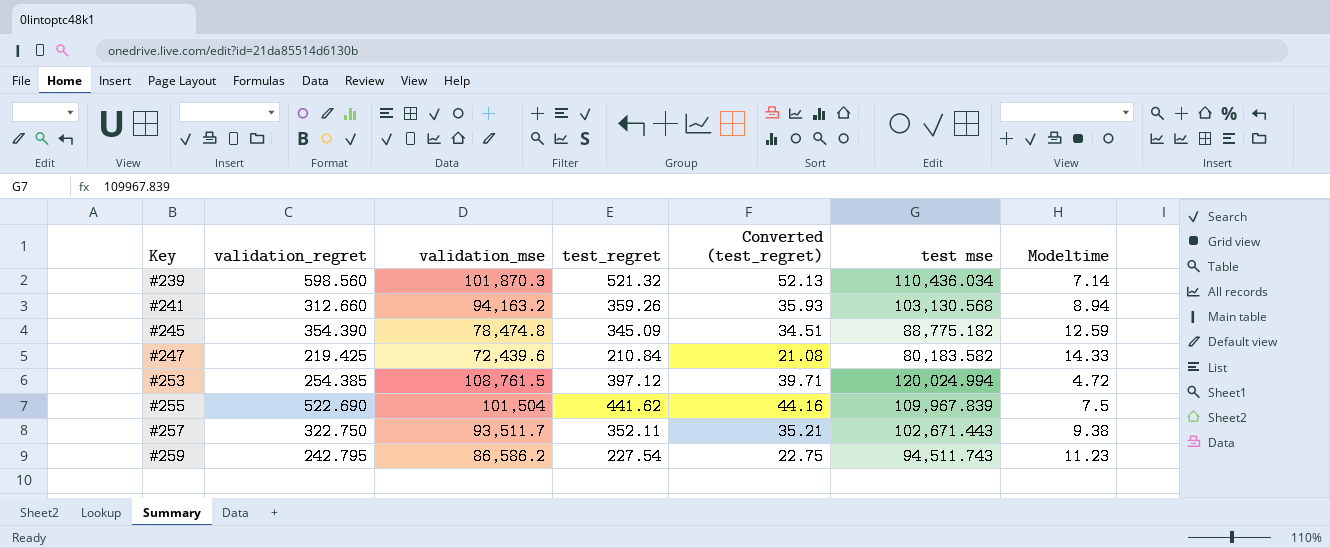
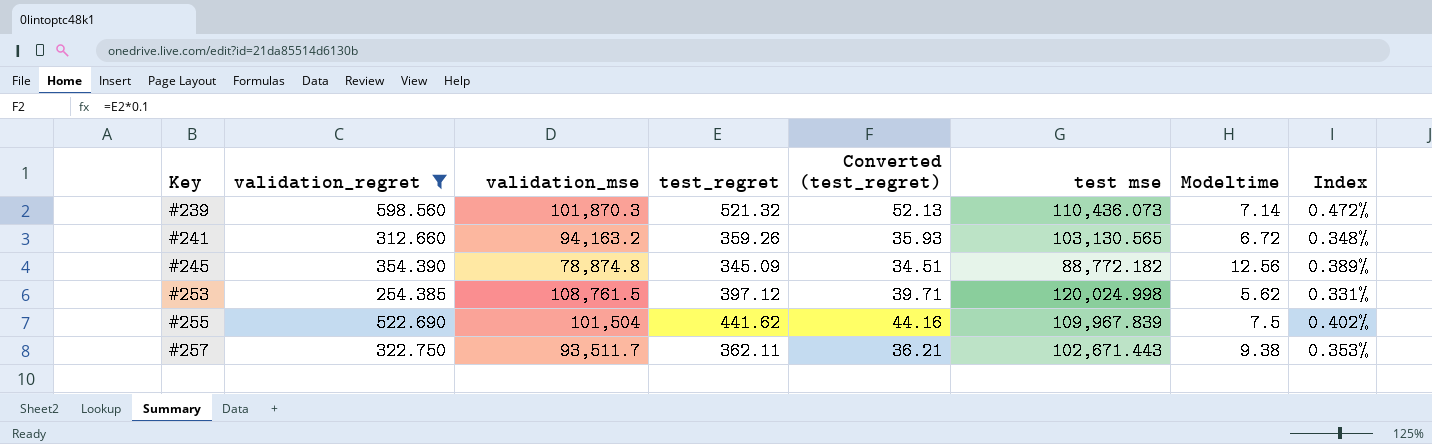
filter: none -> validation_regret >= 254.385
column Index | formula: none -> [test_regret] / [test mse]
#239 | test mse: 110,436.034 -> 110,436.073
#241 | test mse: 103,130.568 -> 103,130.565
#241 | Modeltime: 8.94 -> 6.72
#245 | validation_mse: 78,474.8 -> 78,874.8
#245 | test mse: 88,775.182 -> 88,772.182
#245 | Modeltime: 12.59 -> 12.56
#253 | test mse: 120,024.994 -> 120,024.998
#253 | Modeltime: 4.72 -> 5.62
#257 | test_regret: 352.11 -> 362.11
#257 | Converted (test_regret): 35.21 -> 36.21

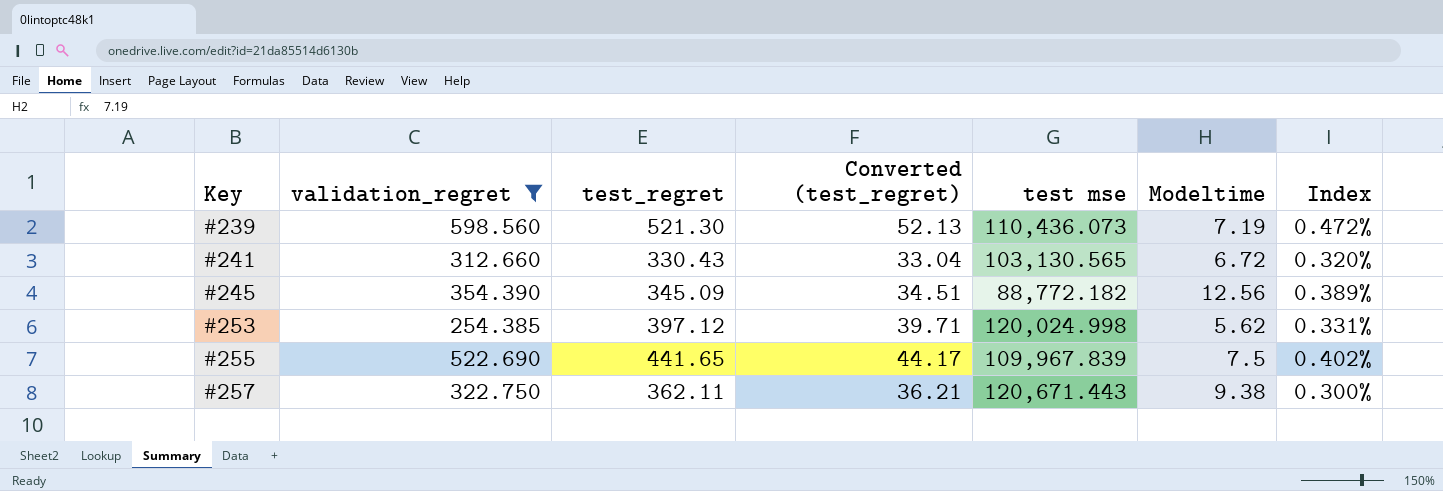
column validation_mse | position: 3 -> none
#239 | test_regret: 521.32 -> 521.30
#239 | Modeltime: 7.14 -> 7.19
#241 | test_regret: 359.26 -> 330.43
#241 | Converted (test_regret): 35.93 -> 33.04
#241 | Index: 0.348% -> 0.320%
#255 | test_regret: 441.62 -> 441.65
#255 | Converted (test_regret): 44.16 -> 44.17
#257 | test mse: 102,671.443 -> 120,671.443
#257 | Index: 0.353% -> 0.300%

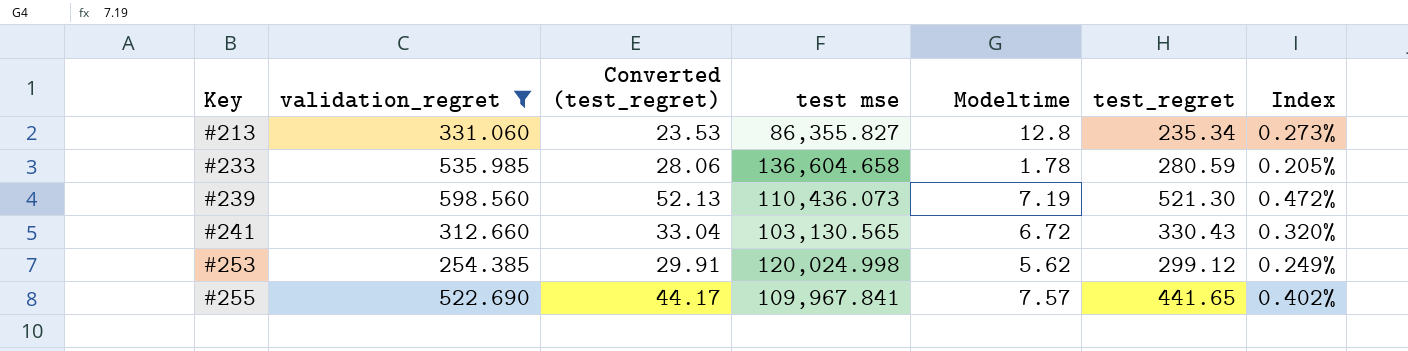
column test_regret | position: 3 -> 6
row #245: 354.390 | 345.09 | 34.51 | 88,772.182 | 12.56 | 0.389% -> none
row #257: 322.750 | 362.11 | 36.21 | 120,671.443 | 9.38 | 0.300% -> none
row #213: none -> 331.060 | 23.53 | 86,355.827 | 12.8 | 235.34 | 0.273%
row #233: none -> 535.985 | 28.06 | 136,604.658 | 1.78 | 280.59 | 0.205%
#253 | Converted (test_regret): 39.71 -> 29.91
#253 | test_regret: 397.12 -> 299.12
#253 | Index: 0.331% -> 0.249%
#255 | test mse: 109,967.839 -> 109,967.841
#255 | Modeltime: 7.5 -> 7.57

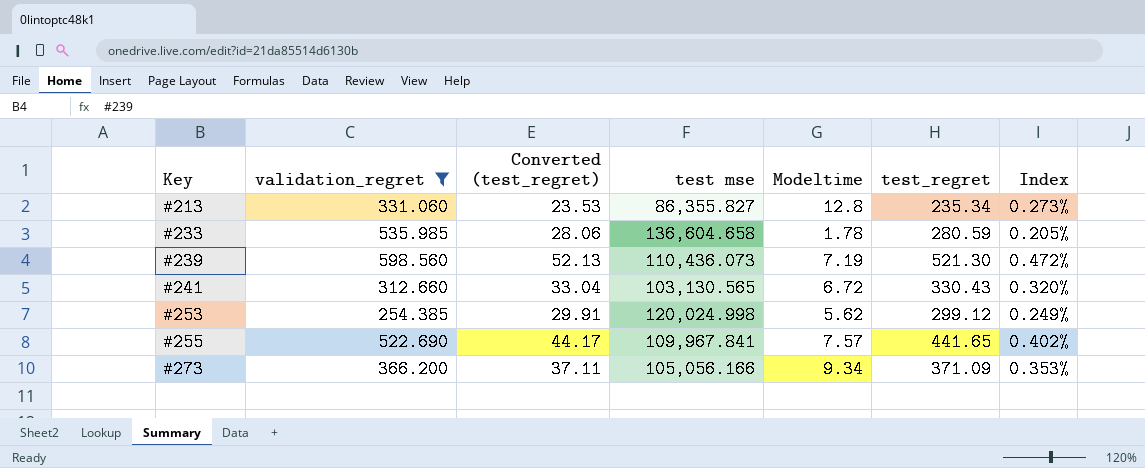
row #273: none -> 366.200 | 37.11 | 105,056.166 | 9.34 | 371.09 | 0.353%

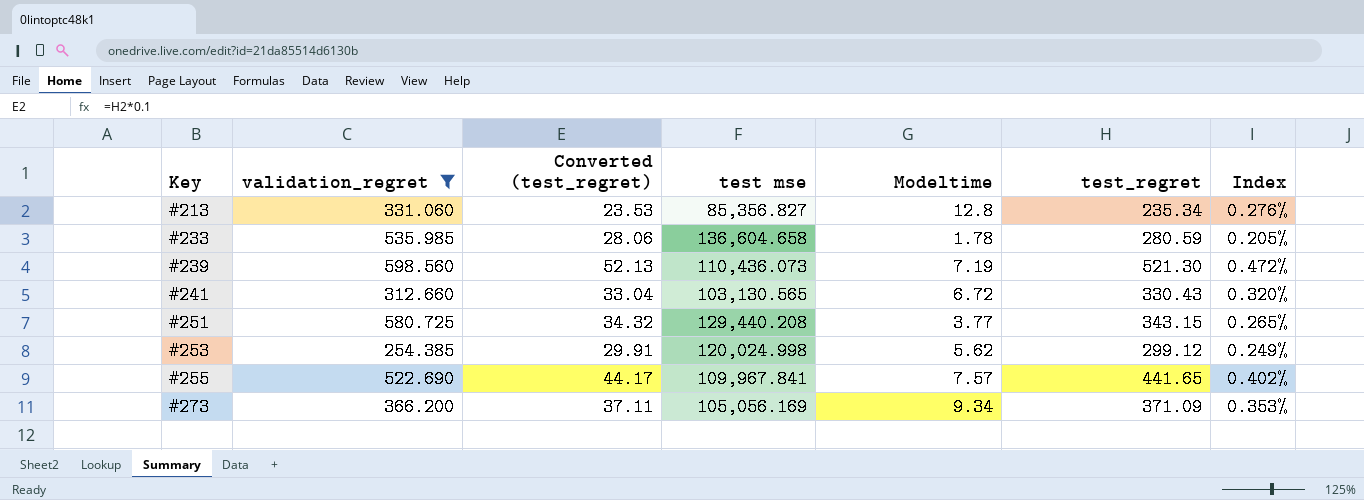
#213 | test mse: 86,355.827 -> 85,356.827
#213 | Index: 0.273% -> 0.276%
row #251: none -> 580.725 | 34.32 | 129,440.208 | 3.77 | 343.15 | 0.265%
#273 | test mse: 105,056.166 -> 105,056.169

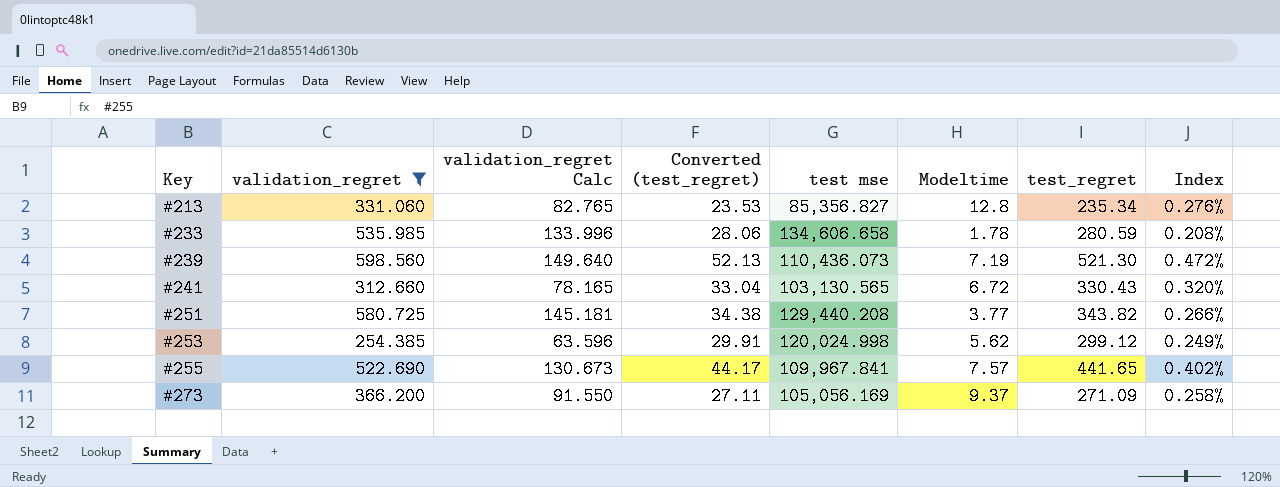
column validation_regret Calc | formula: none -> [validation_regret] * 0.25
#233 | test mse: 136,604.658 -> 134,606.658
#233 | Index: 0.205% -> 0.208%
#251 | Converted (test_regret): 34.32 -> 34.38
#251 | test_regret: 343.15 -> 343.82
#251 | Index: 0.265% -> 0.266%
#273 | Converted (test_regret): 37.11 -> 27.11
#273 | Modeltime: 9.34 -> 9.37
#273 | test_regret: 371.09 -> 271.09
#273 | Index: 0.353% -> 0.258%

